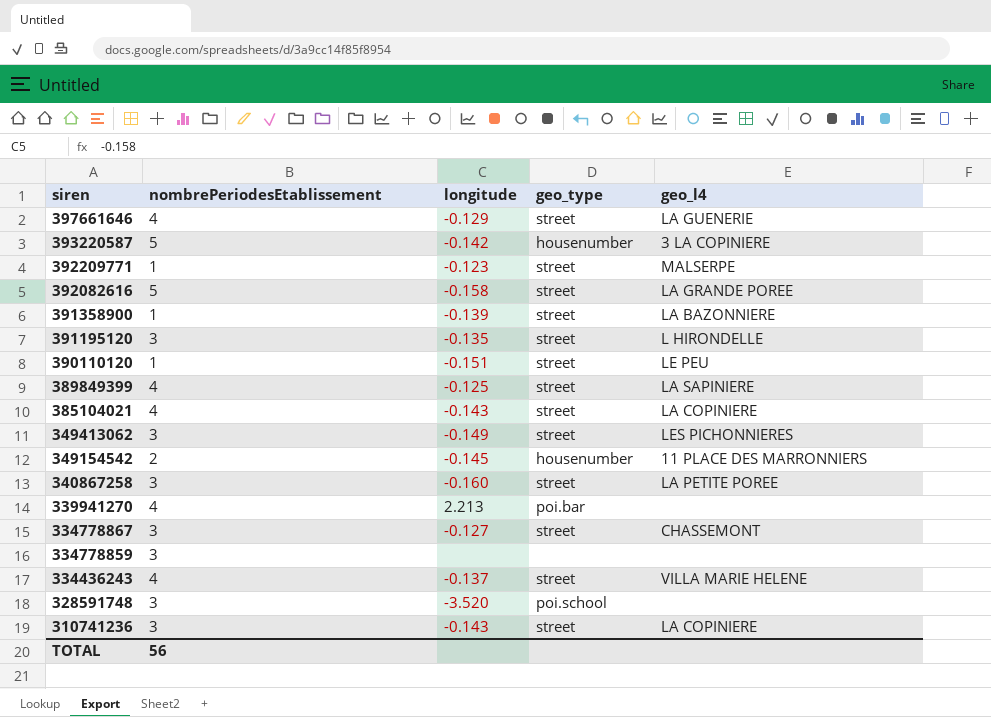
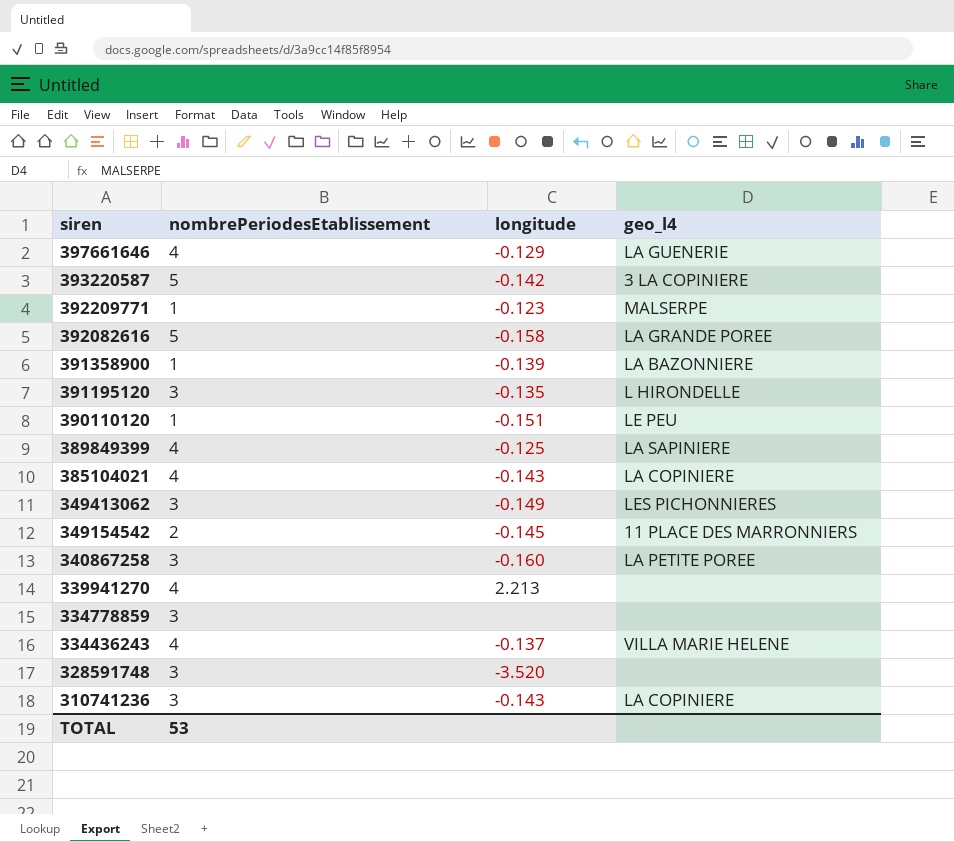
column geo_type | position: 4 -> none
row 334778867: 3 | -0.127 | street | CHASSEMONT -> none
TOTAL | nombrePeriodesEtablissement: 56 -> 53

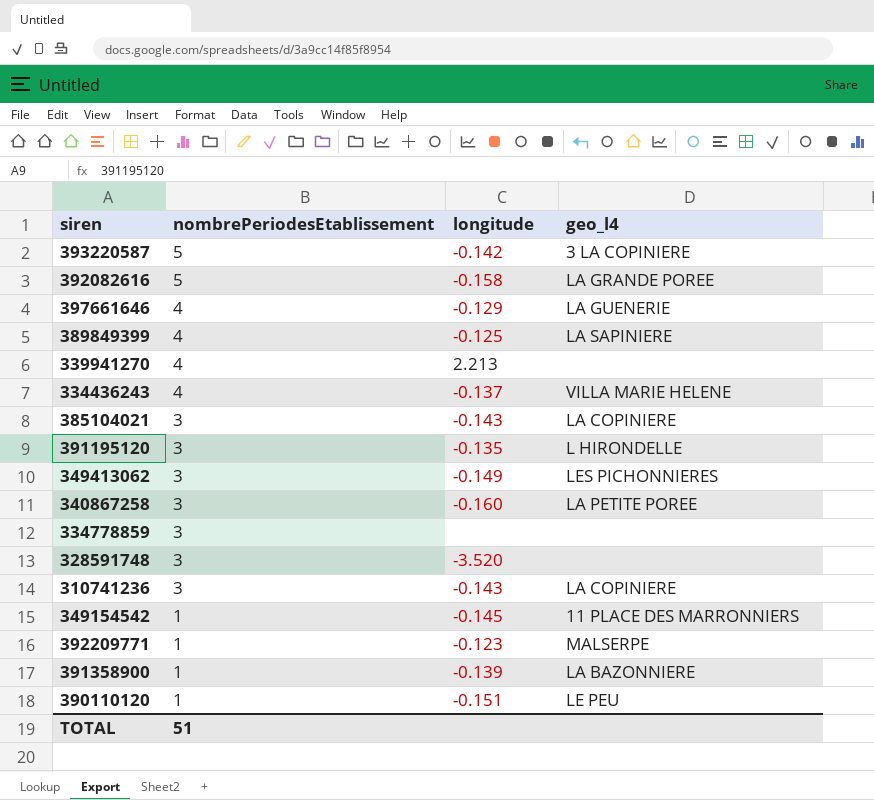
row order: siren descending -> nombrePeriodesEtablissement descending
385104021 | nombrePeriodesEtablissement: 4 -> 3
349154542 | nombrePeriodesEtablissement: 2 -> 1
TOTAL | nombrePeriodesEtablissement: 53 -> 51

